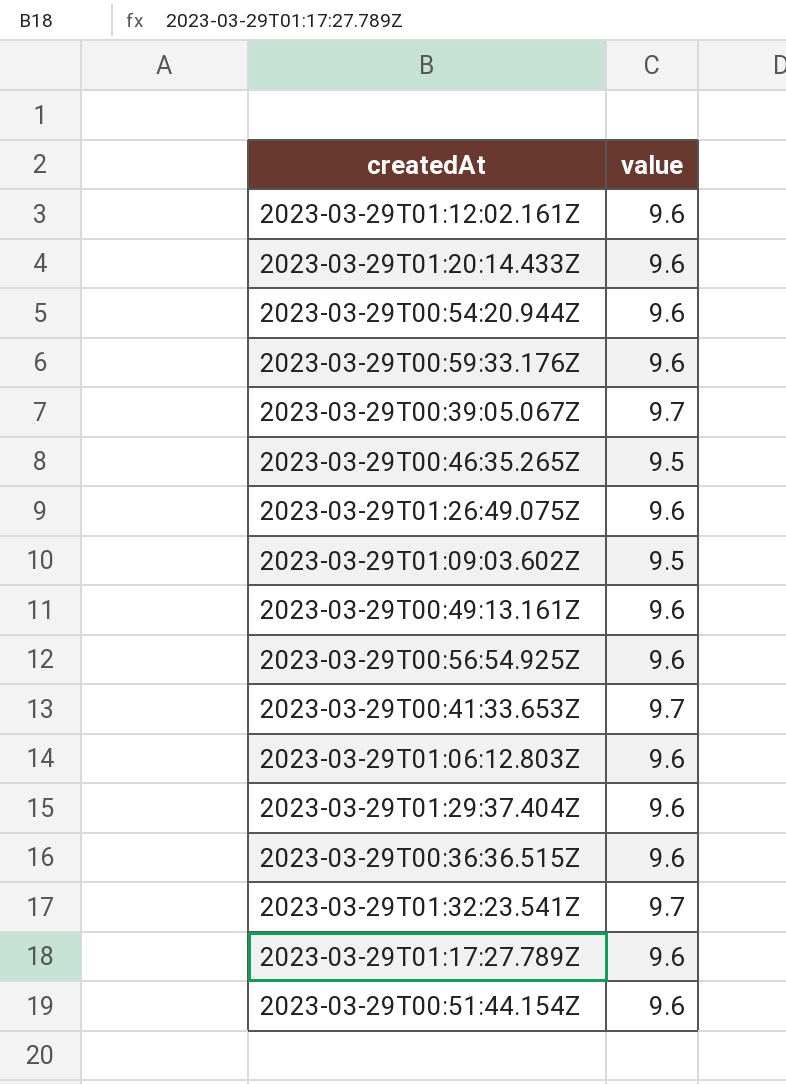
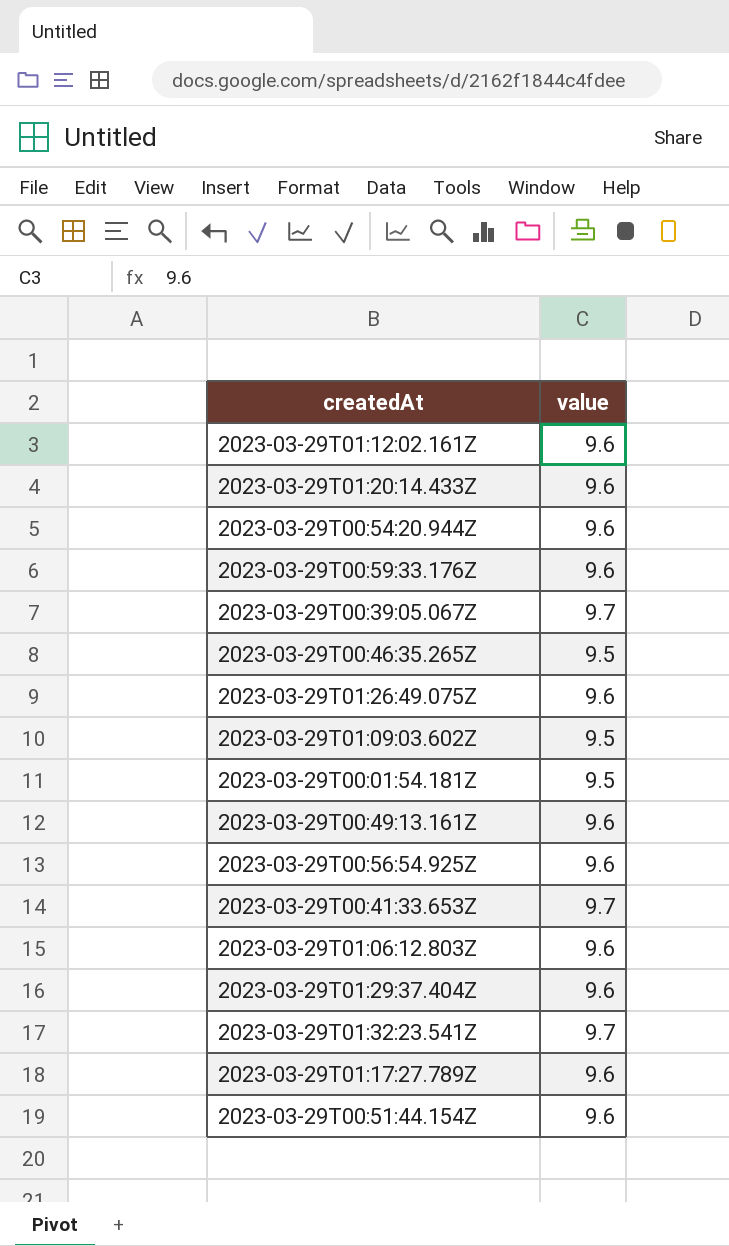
row 2023-03-29T00:36:36.515Z: 9.6 -> none
row 2023-03-29T00:01:54.181Z: none -> 9.5

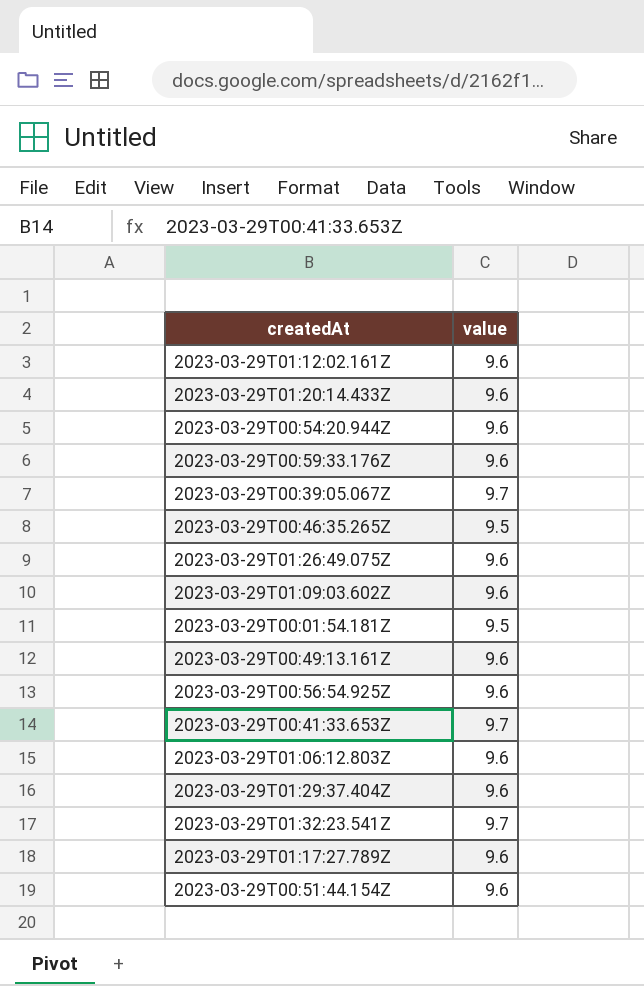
2023-03-29T01:09:03.602Z | value: 9.5 -> 9.6

